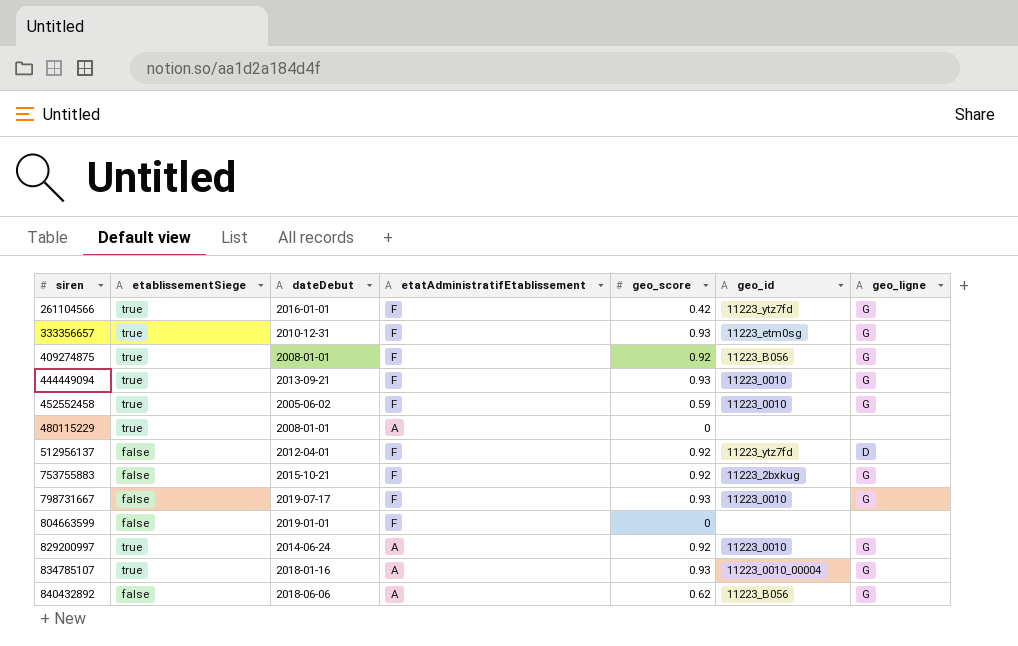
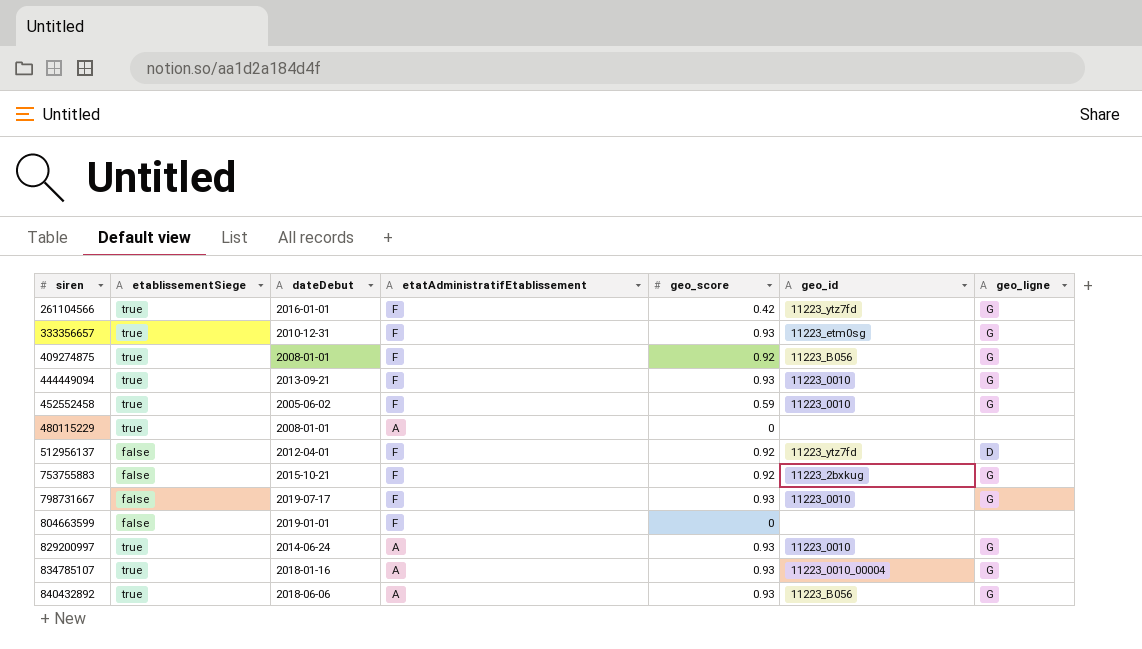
829200997 | geo_score: 0.92 -> 0.93
840432892 | etablissementSiege: false -> true
840432892 | geo_score: 0.62 -> 0.93

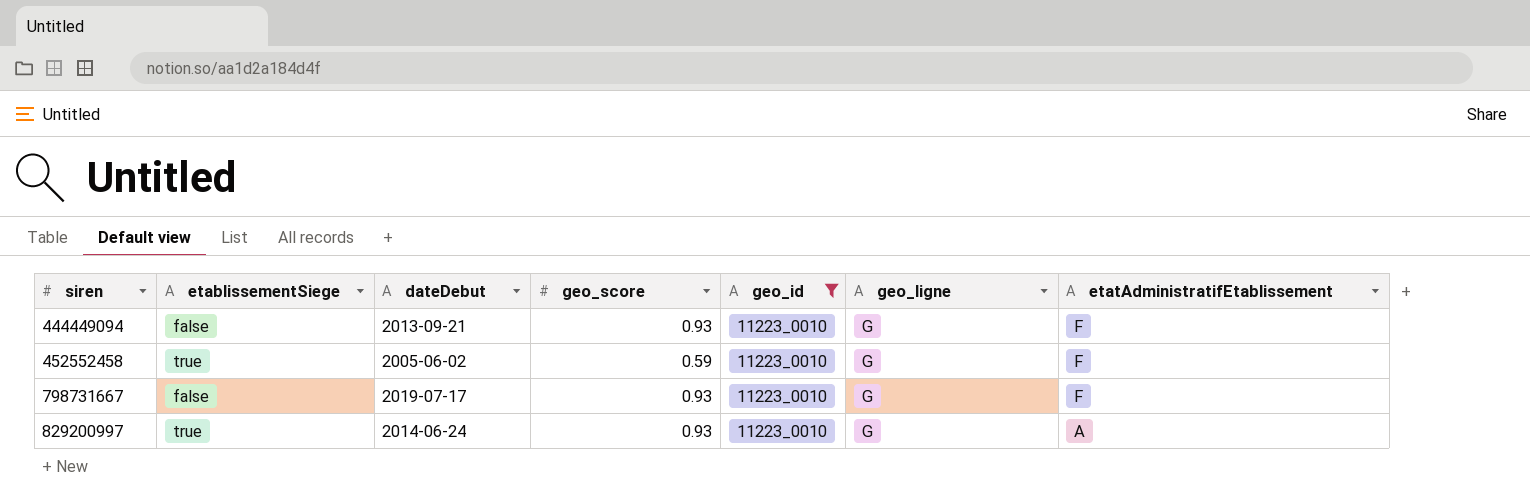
filter: none -> geo_id = 11223_0010
column etatAdministratifEtablissement | position: 4 -> 7
444449094 | etablissementSiege: true -> false

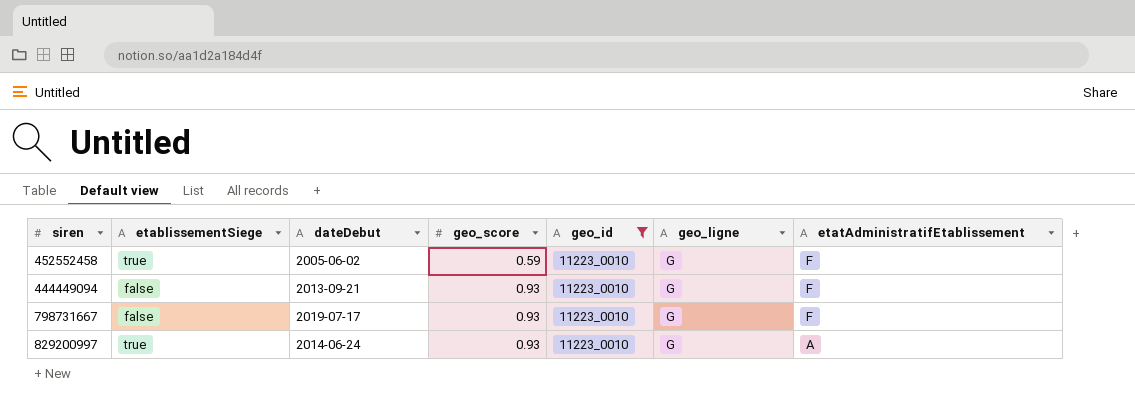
row order: siren ascending -> geo_score ascending

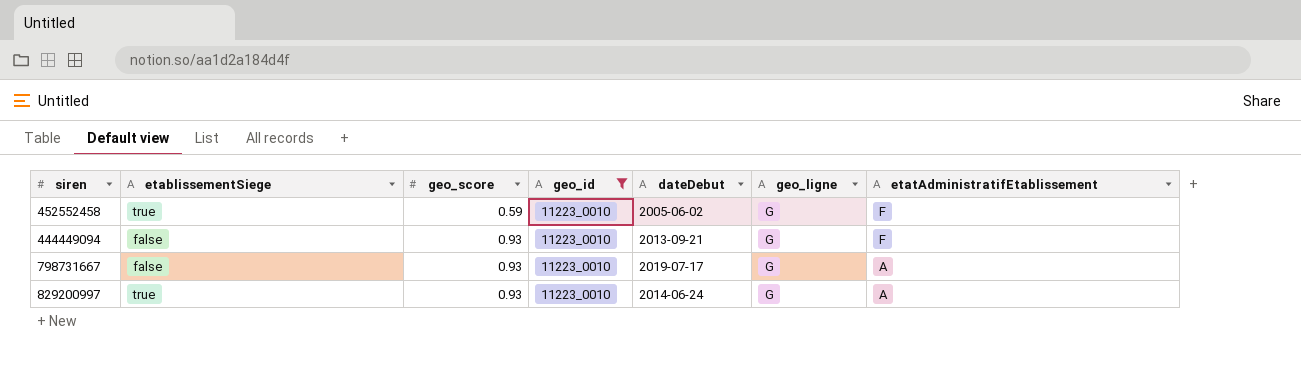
column dateDebut | position: 3 -> 5
798731667 | etatAdministratifEtablissement: F -> A

